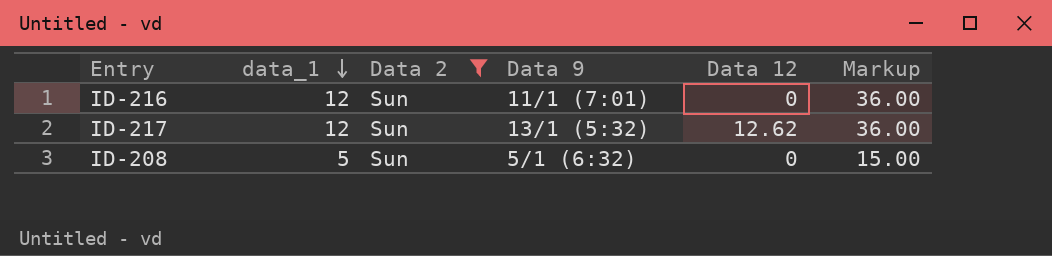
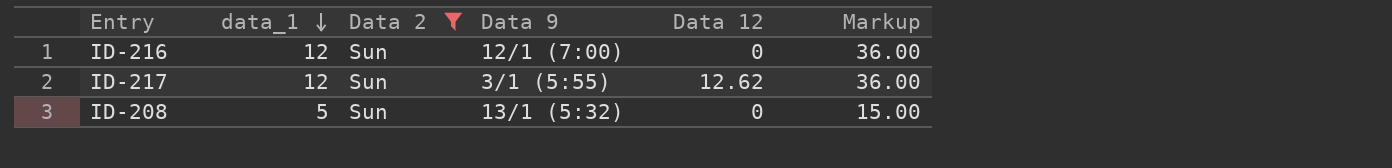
ID-216 | Data 9: 11/1 (7:01) -> 12/1 (7:00)
ID-217 | Data 9: 13/1 (5:32) -> 3/1 (5:55)
ID-208 | Data 9: 5/1 (6:32) -> 13/1 (5:32)

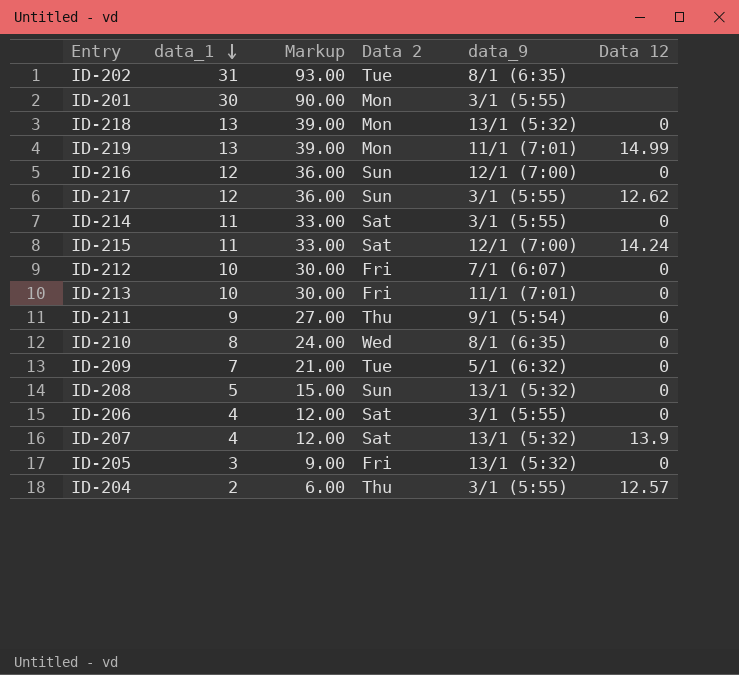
filter: Data 2 = Sun -> none
column Markup | position: 6 -> 3
column name: Data 9 -> data_9

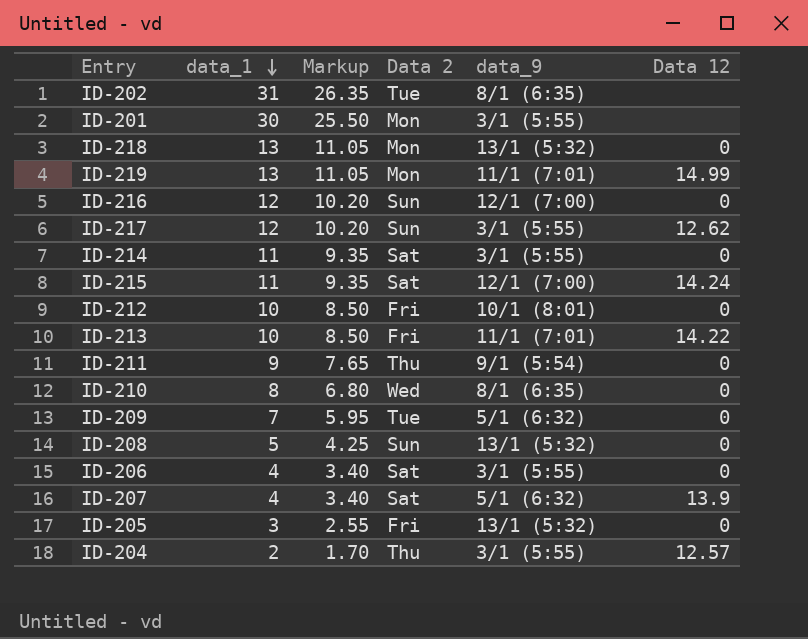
column Markup | formula: [data_1] * 3 -> [data_1] * 0.85
ID-212 | data_9: 7/1 (6:07) -> 10/1 (8:01)
ID-213 | Data 12: 0 -> 14.22
ID-207 | data_9: 13/1 (5:32) -> 5/1 (6:32)

